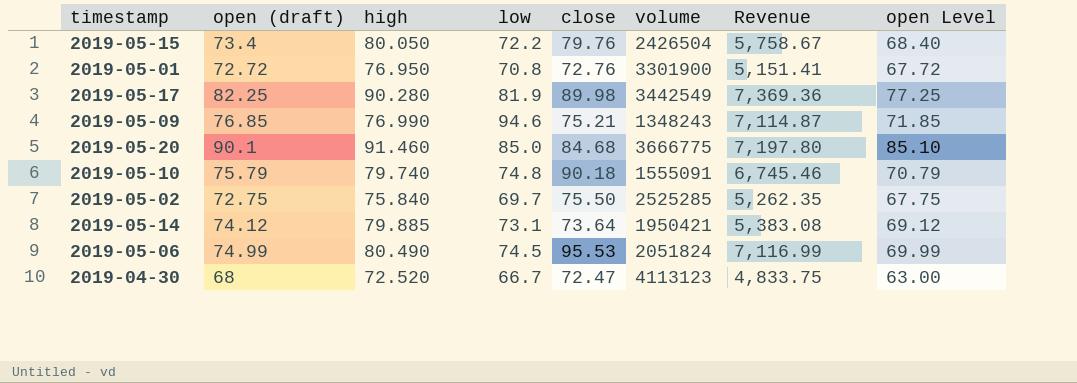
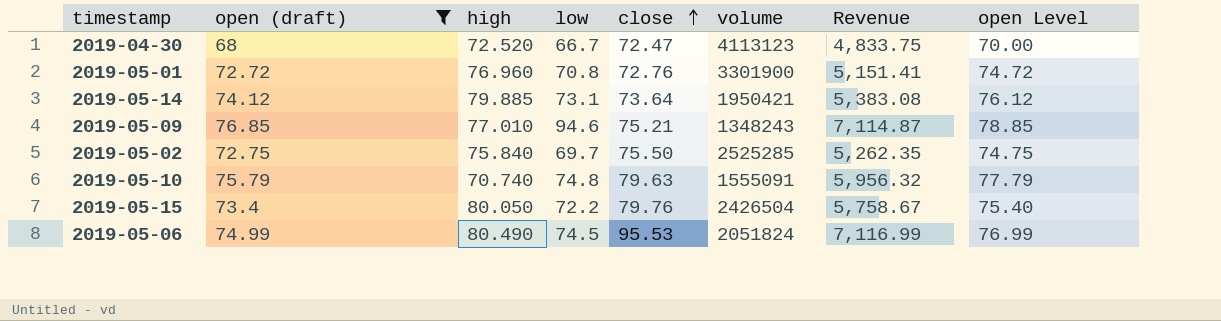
filter: none -> open (draft) <= 76.85
row order: none -> close ascending
column open Level | formula: [open (draft)] - 5 -> [open (draft)] + 2
2019-05-01 | high: 76.950 -> 76.960
2019-05-09 | high: 76.990 -> 77.010
2019-05-10 | high: 79.740 -> 70.740
2019-05-10 | close: 90.18 -> 79.63
2019-05-10 | Revenue: 6,745.46 -> 5,956.32

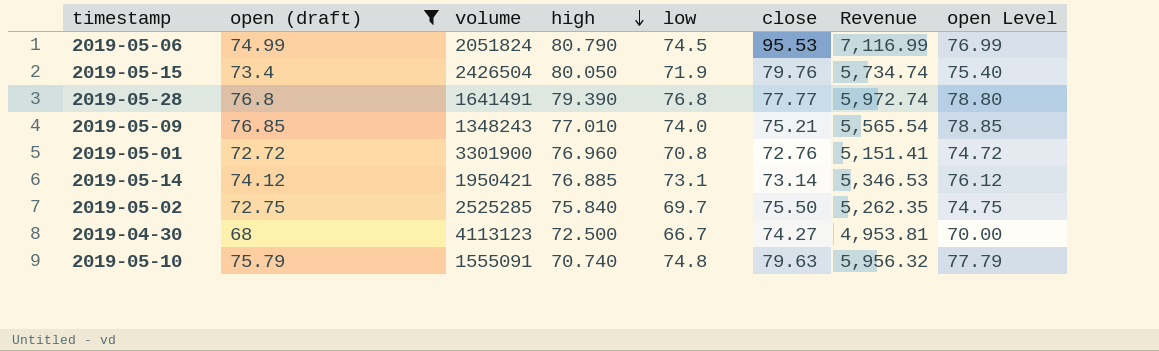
row order: close ascending -> high descending
column volume | position: 6 -> 3
2019-05-06 | high: 80.490 -> 80.790
2019-05-15 | low: 72.2 -> 71.9
2019-05-15 | Revenue: 5,758.67 -> 5,734.74
row 2019-05-28: none -> 76.8 | 1641491 | 79.390 | 76.8 | 77.77 | 5,972.74 | 78.80
2019-05-09 | low: 94.6 -> 74.0
2019-05-09 | Revenue: 7,114.87 -> 5,565.54
2019-05-14 | high: 79.885 -> 76.885
2019-05-14 | close: 73.64 -> 73.14
2019-05-14 | Revenue: 5,383.08 -> 5,346.53
2019-04-30 | high: 72.520 -> 72.500
2019-04-30 | close: 72.47 -> 74.27
2019-04-30 | Revenue: 4,833.75 -> 4,953.81

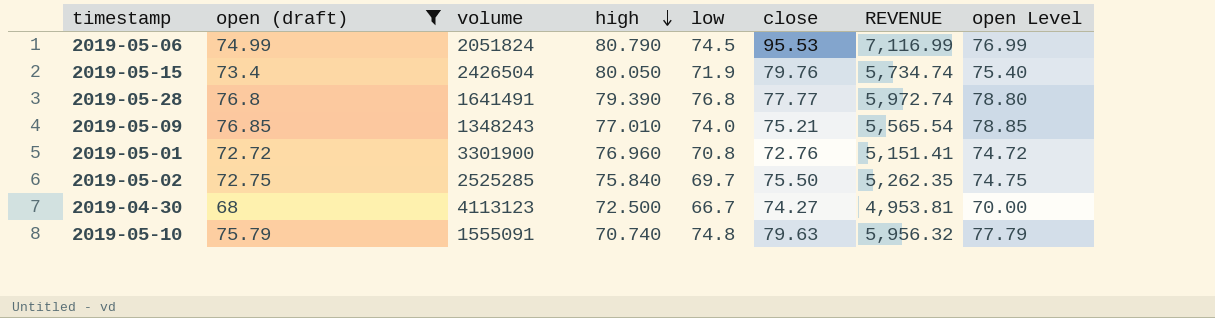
column name: Revenue -> REVENUE
row 2019-05-14: 74.12 | 1950421 | 76.885 | 73.1 | 73.14 | 5,346.53 | 76.12 -> none

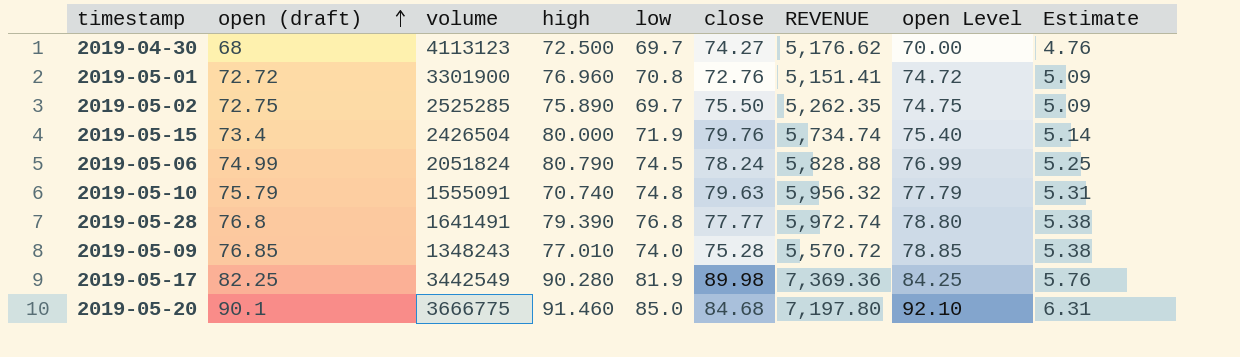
filter: open (draft) <= 76.85 -> none
row order: high descending -> open (draft) ascending
column Estimate | formula: none -> [open (draft)] * 0.07
2019-04-30 | low: 66.7 -> 69.7
2019-04-30 | REVENUE: 4,953.81 -> 5,176.62
2019-05-02 | high: 75.840 -> 75.890
2019-05-15 | high: 80.050 -> 80.000
2019-05-06 | close: 95.53 -> 78.24
2019-05-06 | REVENUE: 7,116.99 -> 5,828.88
2019-05-09 | close: 75.21 -> 75.28
2019-05-09 | REVENUE: 5,565.54 -> 5,570.72

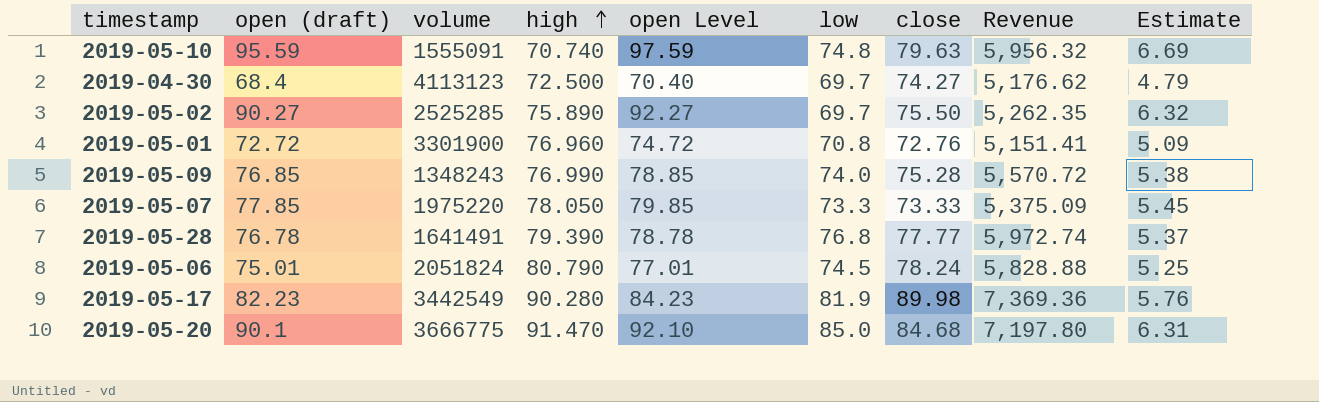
row order: open (draft) ascending -> high ascending
column open Level | position: 8 -> 5
column name: REVENUE -> Revenue
row 2019-05-15: 73.4 | 2426504 | 80.000 | 71.9 | 79.76 | 5,734.74 | 75.40 | 5.14 -> none
2019-05-10 | open (draft): 75.79 -> 95.59
2019-05-10 | open Level: 77.79 -> 97.59
2019-05-10 | Estimate: 5.31 -> 6.69
2019-04-30 | open (draft): 68 -> 68.4
2019-04-30 | open Level: 70.00 -> 70.40
2019-04-30 | Estimate: 4.76 -> 4.79
2019-05-02 | open (draft): 72.75 -> 90.27
2019-05-02 | open Level: 74.75 -> 92.27
2019-05-02 | Estimate: 5.09 -> 6.32
2019-05-09 | high: 77.010 -> 76.990
row 2019-05-07: none -> 77.85 | 1975220 | 78.050 | 79.85 | 73.3 | 73.33 | 5,375.09 | 5.45
2019-05-28 | open (draft): 76.8 -> 76.78
2019-05-28 | open Level: 78.80 -> 78.78
2019-05-28 | Estimate: 5.38 -> 5.37
2019-05-06 | open (draft): 74.99 -> 75.01
2019-05-06 | open Level: 76.99 -> 77.01
2019-05-17 | open (draft): 82.25 -> 82.23
2019-05-17 | open Level: 84.25 -> 84.23
2019-05-20 | high: 91.460 -> 91.470

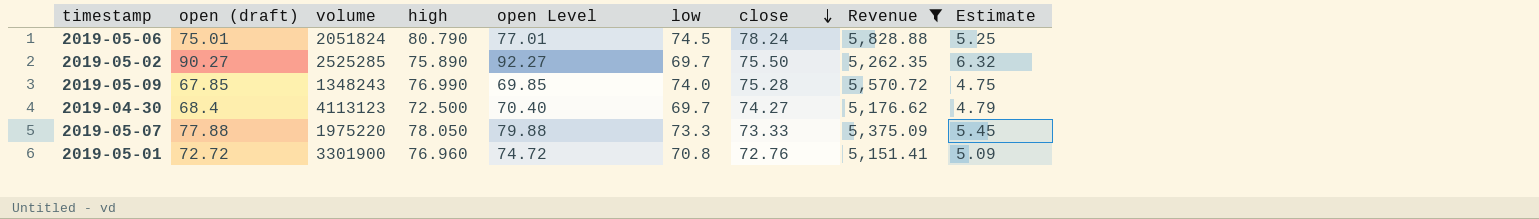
filter: none -> Revenue <= 5,828.88
row order: high ascending -> close descending
2019-05-09 | open (draft): 76.85 -> 67.85
2019-05-09 | open Level: 78.85 -> 69.85
2019-05-09 | Estimate: 5.38 -> 4.75
2019-05-07 | open (draft): 77.85 -> 77.88
2019-05-07 | open Level: 79.85 -> 79.88

